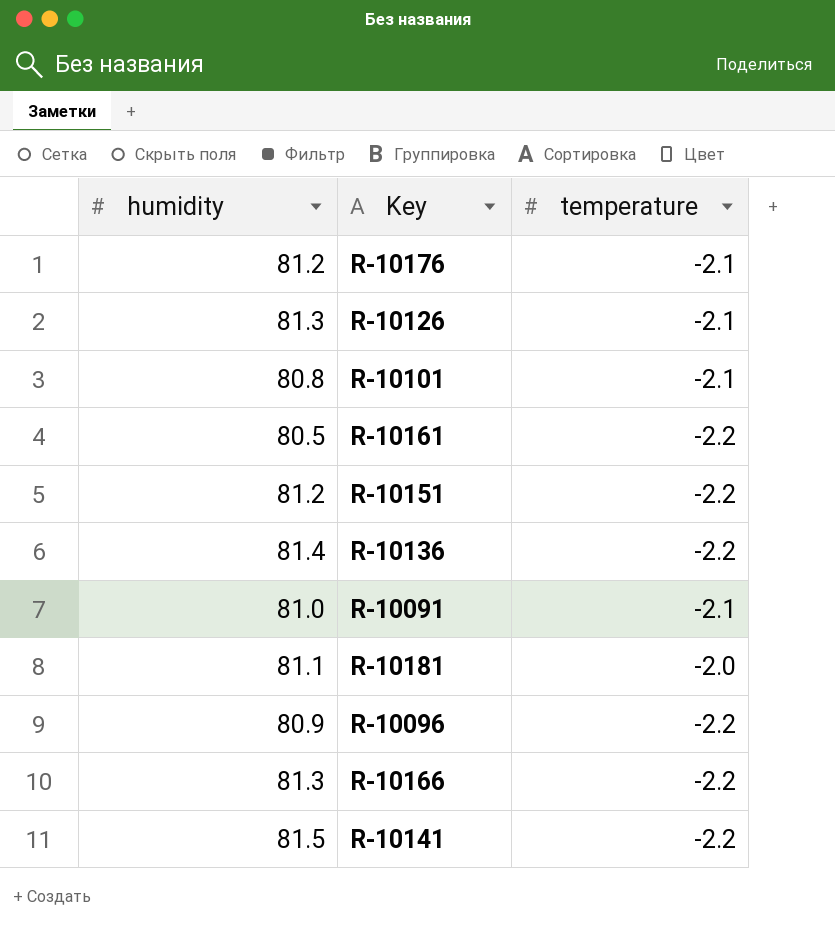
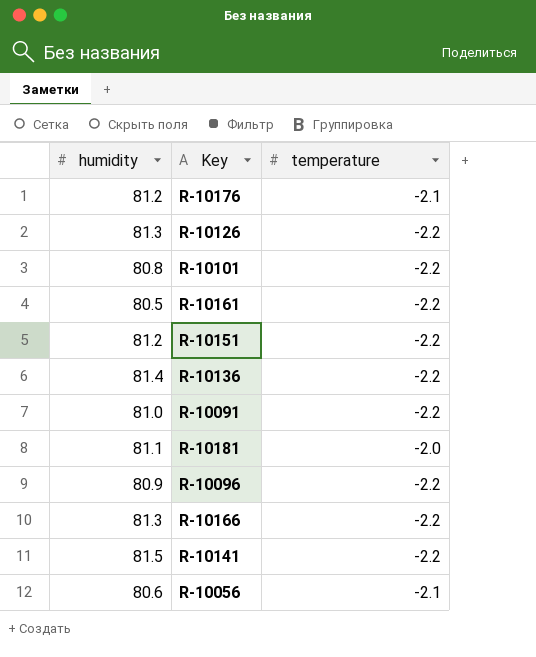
R-10126 | temperature: -2.1 -> -2.2
R-10101 | temperature: -2.1 -> -2.2
R-10091 | temperature: -2.1 -> -2.2
row R-10056: none -> 80.6 | -2.1

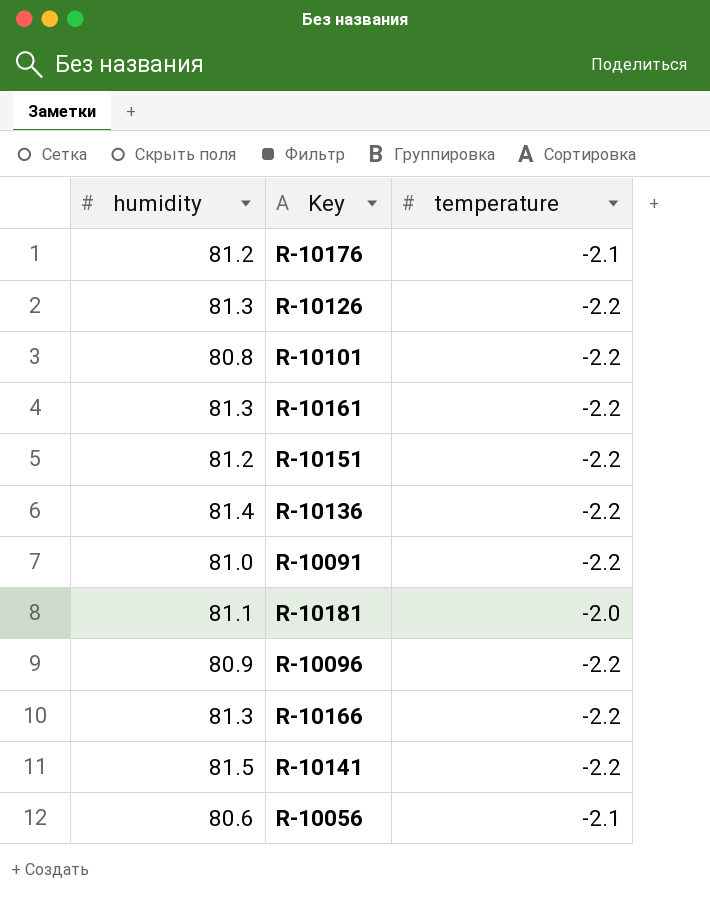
R-10161 | humidity: 80.5 -> 81.3

